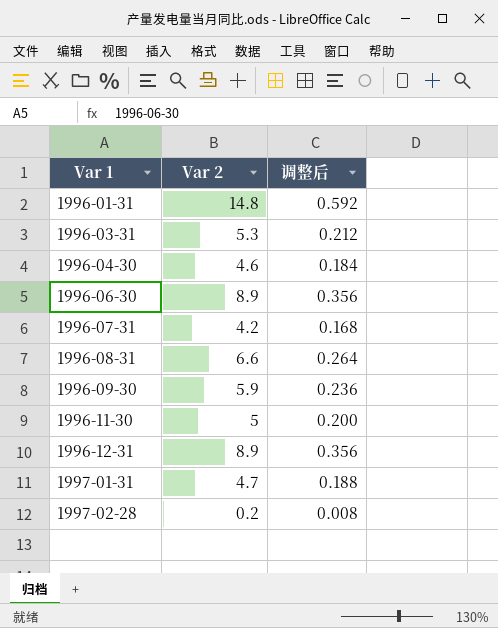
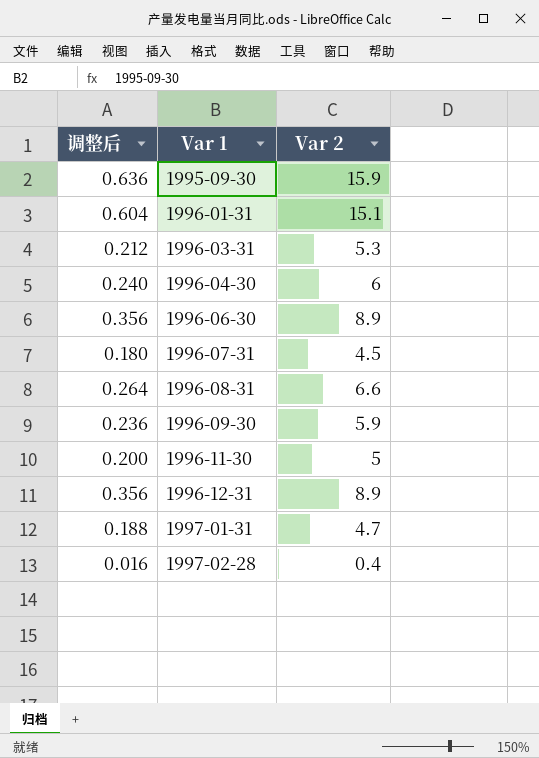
column 调整后 | position: 3 -> 1
row 1995-09-30: none -> 0.636 | 15.9
1996-01-31 | 调整后: 0.592 -> 0.604
1996-01-31 | Var 2: 14.8 -> 15.1
1996-04-30 | 调整后: 0.184 -> 0.240
1996-04-30 | Var 2: 4.6 -> 6
1996-07-31 | 调整后: 0.168 -> 0.180
1996-07-31 | Var 2: 4.2 -> 4.5
1997-02-28 | 调整后: 0.008 -> 0.016
1997-02-28 | Var 2: 0.2 -> 0.4

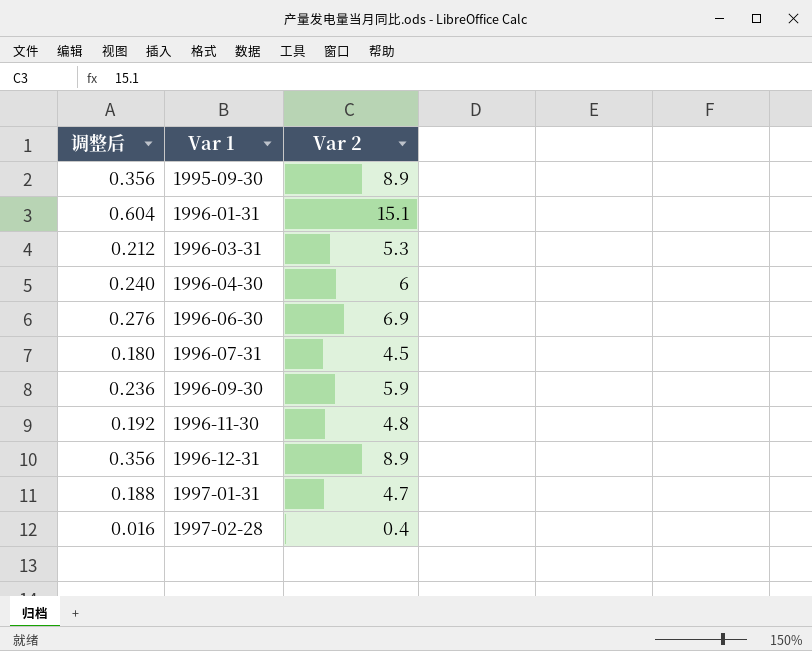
row 1996-08-31: 0.264 | 6.6 -> none
1995-09-30 | 调整后: 0.636 -> 0.356
1995-09-30 | Var 2: 15.9 -> 8.9
1996-06-30 | 调整后: 0.356 -> 0.276
1996-06-30 | Var 2: 8.9 -> 6.9
1996-11-30 | 调整后: 0.200 -> 0.192
1996-11-30 | Var 2: 5 -> 4.8

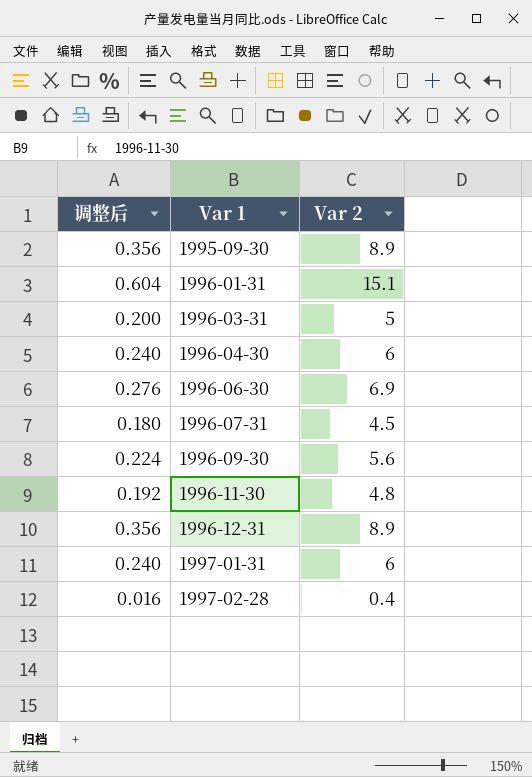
1996-03-31 | 调整后: 0.212 -> 0.200
1996-03-31 | Var 2: 5.3 -> 5
1996-09-30 | 调整后: 0.236 -> 0.224
1996-09-30 | Var 2: 5.9 -> 5.6
1997-01-31 | 调整后: 0.188 -> 0.240
1997-01-31 | Var 2: 4.7 -> 6

